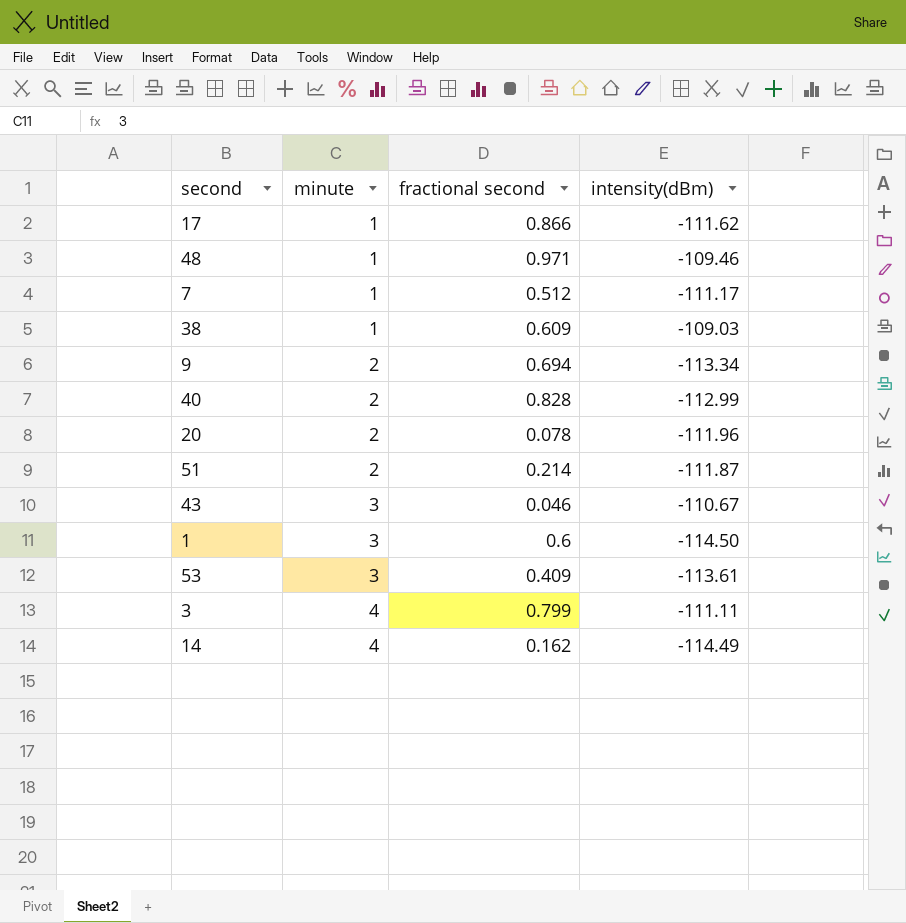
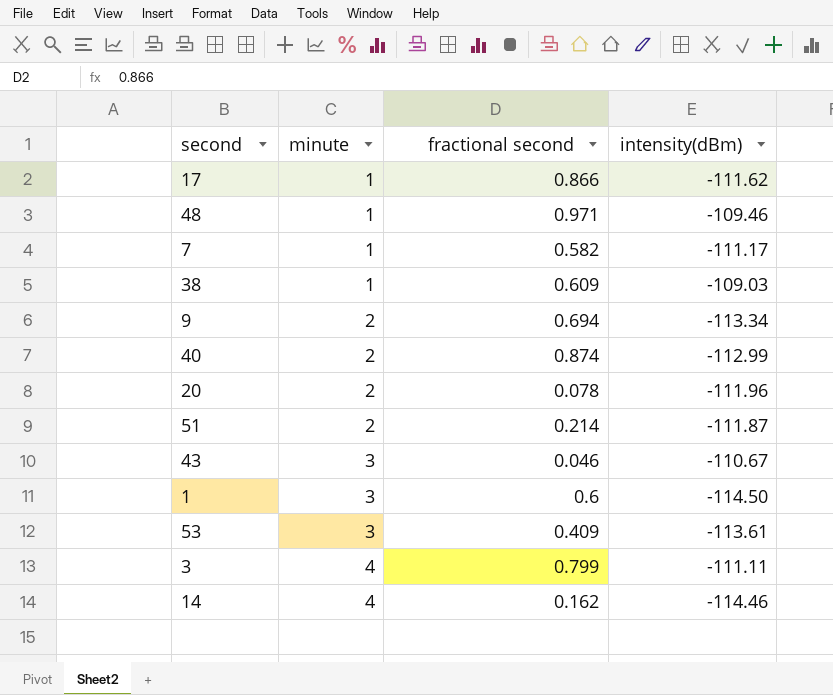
7 | fractional second: 0.512 -> 0.582
40 | fractional second: 0.828 -> 0.874
14 | intensity(dBm): -114.49 -> -114.46

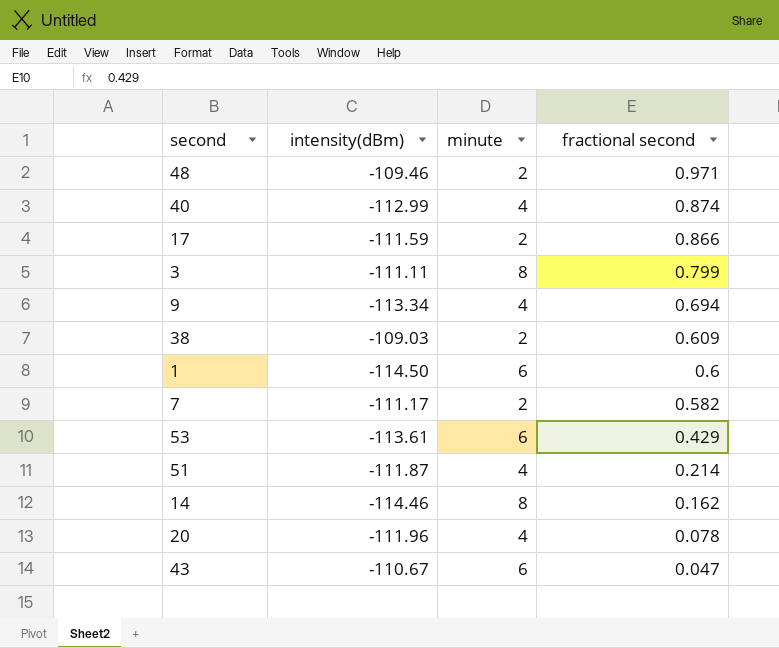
row order: minute ascending -> fractional second descending
column intensity(dBm) | position: 4 -> 2
48 | minute: 1 -> 2
40 | minute: 2 -> 4
17 | intensity(dBm): -111.62 -> -111.59
17 | minute: 1 -> 2
3 | minute: 4 -> 8
9 | minute: 2 -> 4
38 | minute: 1 -> 2
1 | minute: 3 -> 6
7 | minute: 1 -> 2
53 | minute: 3 -> 6
53 | fractional second: 0.409 -> 0.429
51 | minute: 2 -> 4
14 | minute: 4 -> 8
20 | minute: 2 -> 4
43 | minute: 3 -> 6
43 | fractional second: 0.046 -> 0.047

